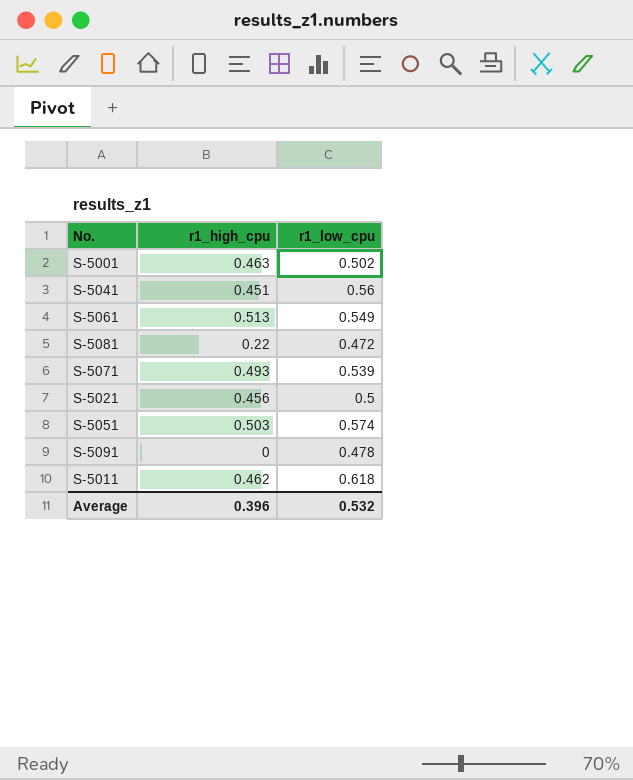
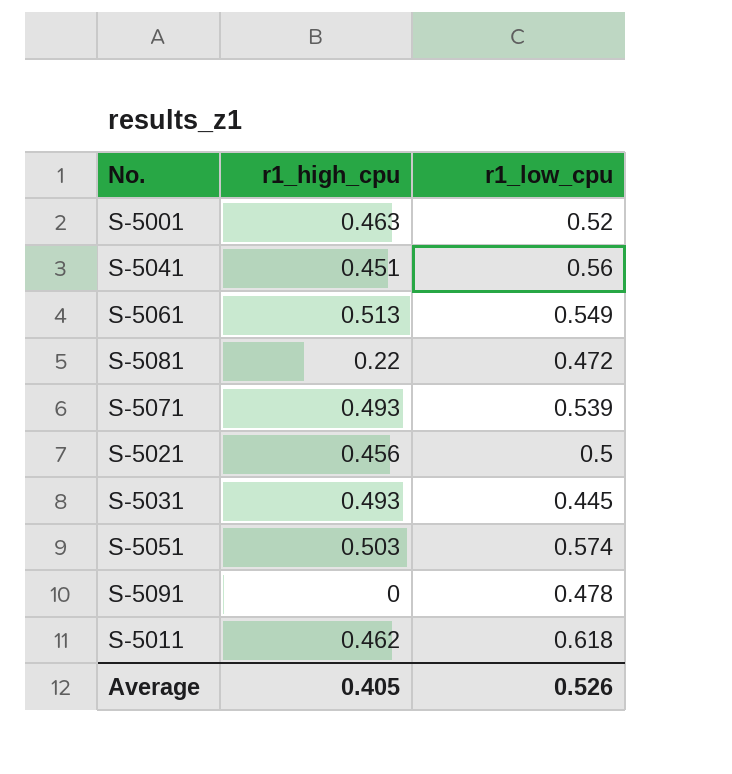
S-5001 | r1_low_cpu: 0.502 -> 0.52
row S-5031: none -> 0.493 | 0.445
Average | r1_high_cpu: 0.396 -> 0.405
Average | r1_low_cpu: 0.532 -> 0.526

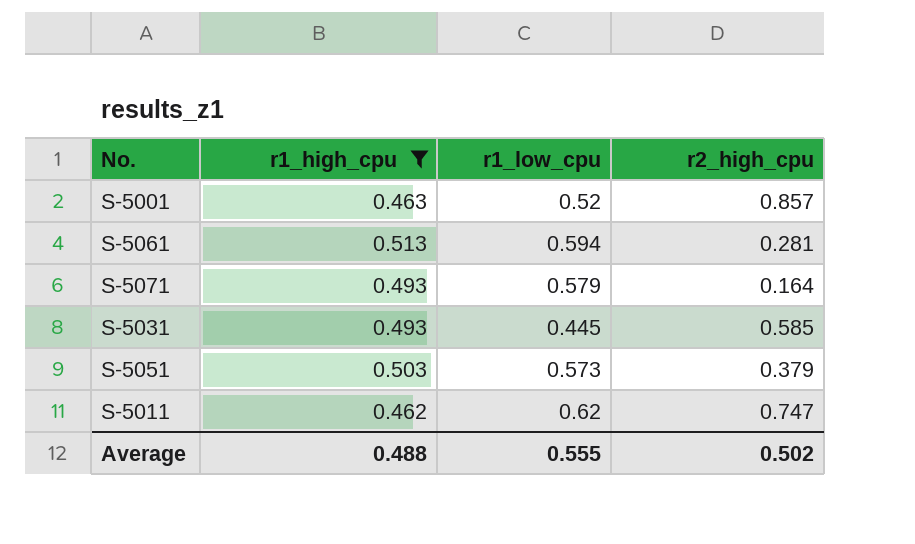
filter: none -> r1_high_cpu >= 0.462
column r2_high_cpu | position: none -> 4
S-5061 | r1_low_cpu: 0.549 -> 0.594
S-5071 | r1_low_cpu: 0.539 -> 0.579
S-5051 | r1_low_cpu: 0.574 -> 0.573
S-5011 | r1_low_cpu: 0.618 -> 0.62
Average | r1_high_cpu: 0.405 -> 0.488
Average | r1_low_cpu: 0.526 -> 0.555

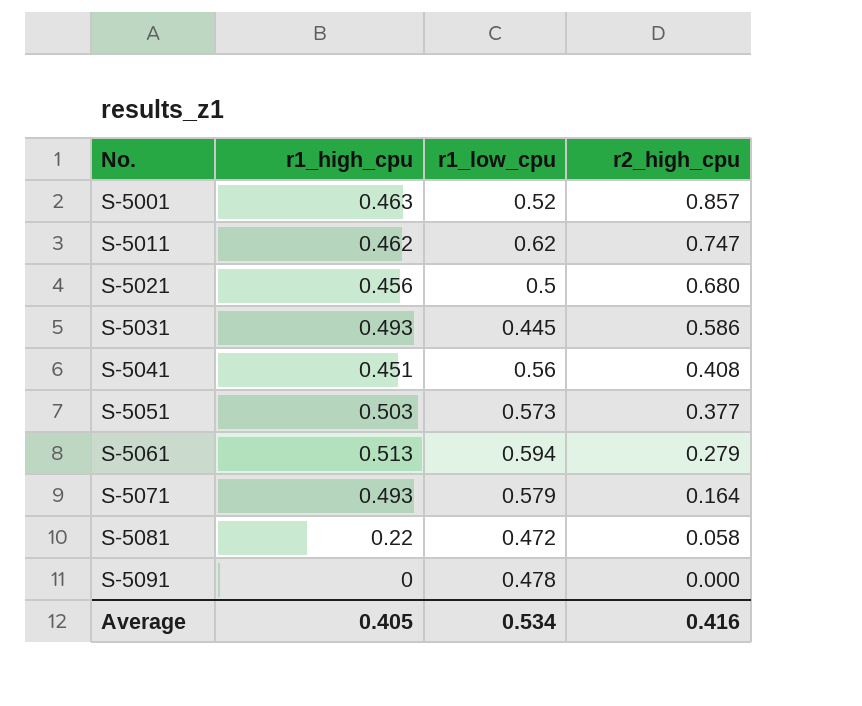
filter: r1_high_cpu >= 0.462 -> none
row order: none -> No. ascending
S-5031 | r2_high_cpu: 0.585 -> 0.586
S-5051 | r2_high_cpu: 0.379 -> 0.377
S-5061 | r2_high_cpu: 0.281 -> 0.279
Average | r1_high_cpu: 0.488 -> 0.405
Average | r1_low_cpu: 0.555 -> 0.534
Average | r2_high_cpu: 0.502 -> 0.416

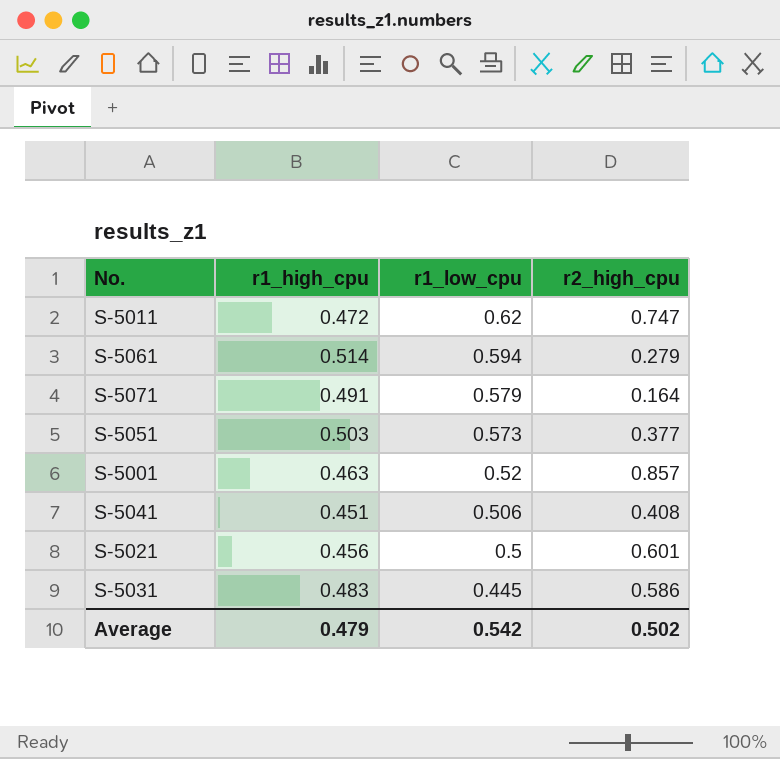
row order: No. ascending -> r1_low_cpu descending
row S-5081: 0.22 | 0.472 | 0.058 -> none
row S-5091: 0 | 0.478 | 0.000 -> none
S-5011 | r1_high_cpu: 0.462 -> 0.472
S-5061 | r1_high_cpu: 0.513 -> 0.514
S-5071 | r1_high_cpu: 0.493 -> 0.491
S-5041 | r1_low_cpu: 0.56 -> 0.506
S-5021 | r2_high_cpu: 0.680 -> 0.601
S-5031 | r1_high_cpu: 0.493 -> 0.483
Average | r1_high_cpu: 0.405 -> 0.479
Average | r1_low_cpu: 0.534 -> 0.542
Average | r2_high_cpu: 0.416 -> 0.502

